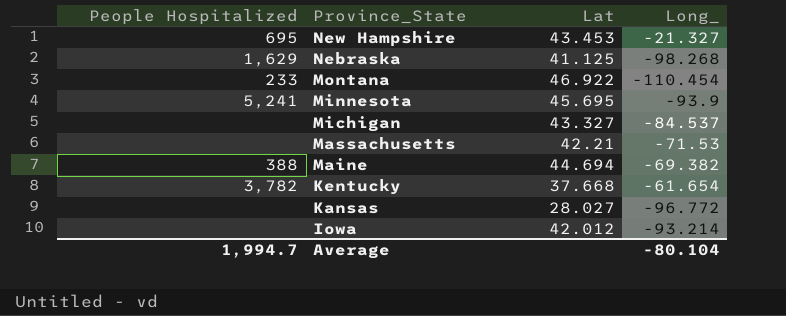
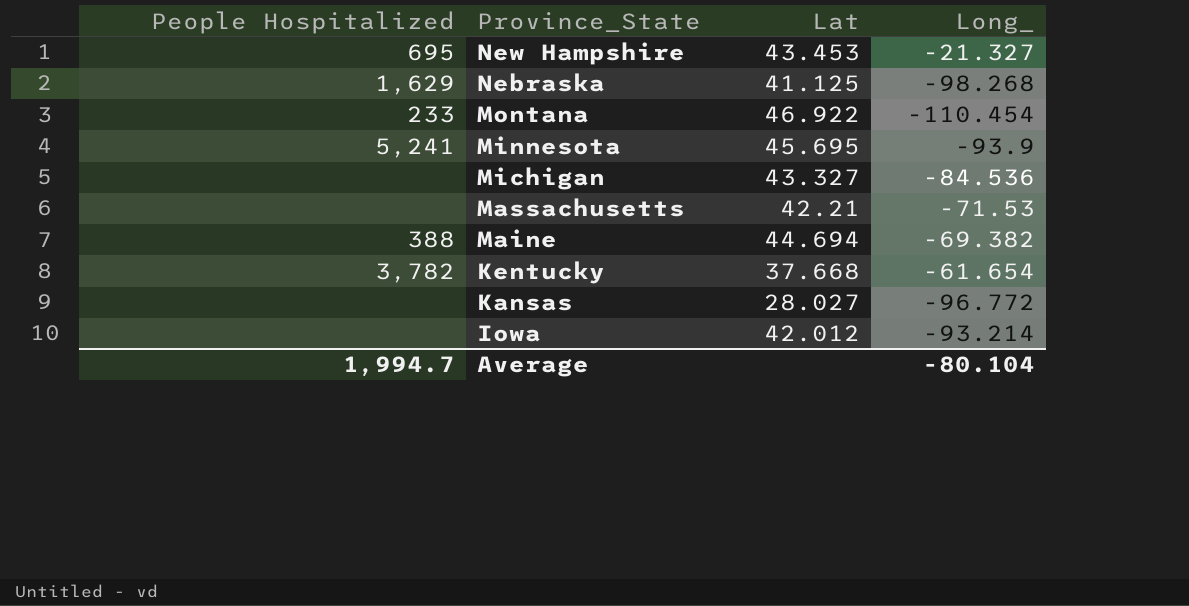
Michigan | Long_: -84.537 -> -84.536

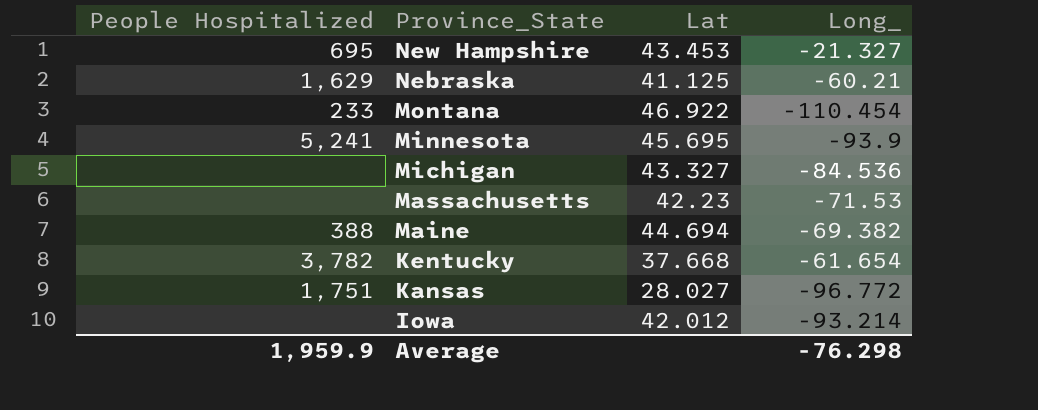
Nebraska | Long_: -98.268 -> -60.21
Massachusetts | Lat: 42.21 -> 42.23
Kansas | People Hospitalized: none -> 1,751
Average | People Hospitalized: 1,994.7 -> 1,959.9
Average | Long_: -80.104 -> -76.298

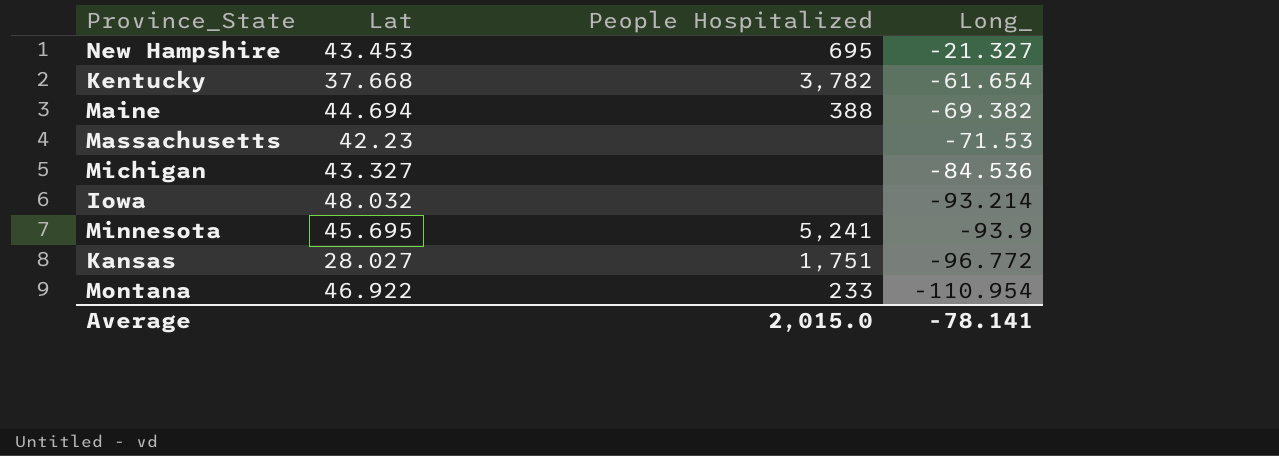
row order: Province_State descending -> Long_ descending
column People Hospitalized | position: 1 -> 3
row Nebraska: 1,629 | 41.125 | -60.21 -> none
Iowa | Lat: 42.012 -> 48.032
Montana | Long_: -110.454 -> -110.954
Average | People Hospitalized: 1,959.9 -> 2,015.0
Average | Long_: -76.298 -> -78.141

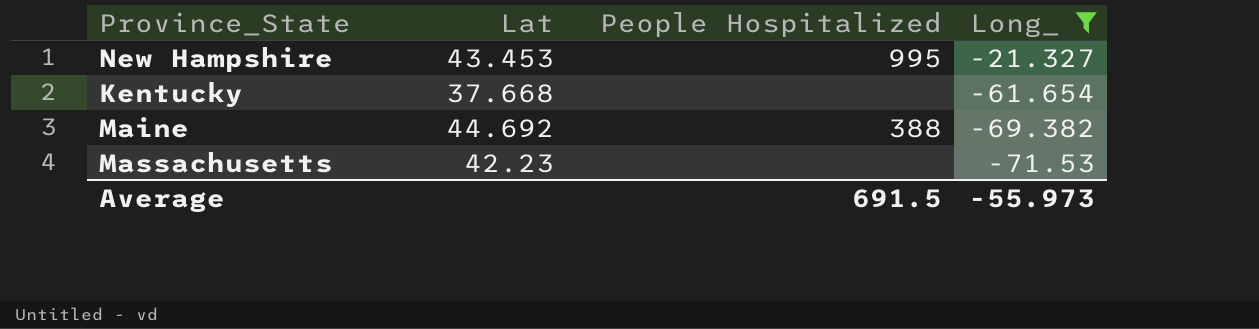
filter: none -> Long_ >= -71.53
New Hampshire | People Hospitalized: 695 -> 995
Kentucky | People Hospitalized: 3,782 -> none
Maine | Lat: 44.694 -> 44.692
Average | People Hospitalized: 2,015.0 -> 691.5
Average | Long_: -78.141 -> -55.973

